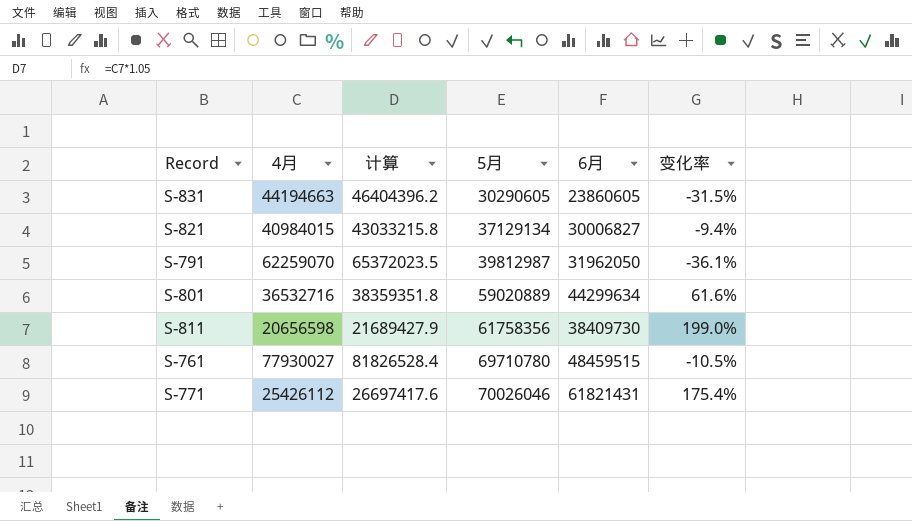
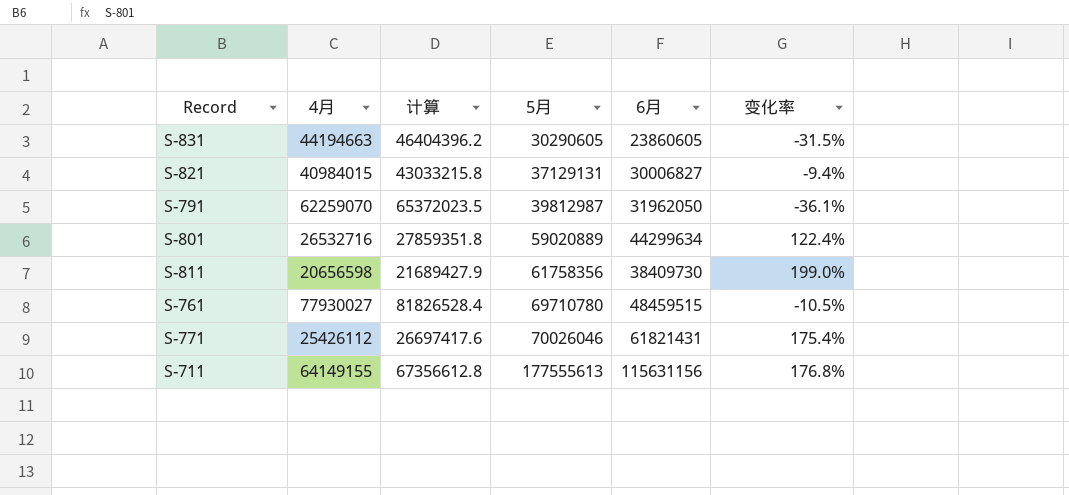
S-821 | 5月: 37129134 -> 37129131
S-801 | 4月: 36532716 -> 26532716
S-801 | 计算: 38359351.8 -> 27859351.8
S-801 | 变化率: 61.6% -> 122.4%
row S-711: none -> 64149155 | 67356612.8 | 177555613 | 115631156 | 176.8%

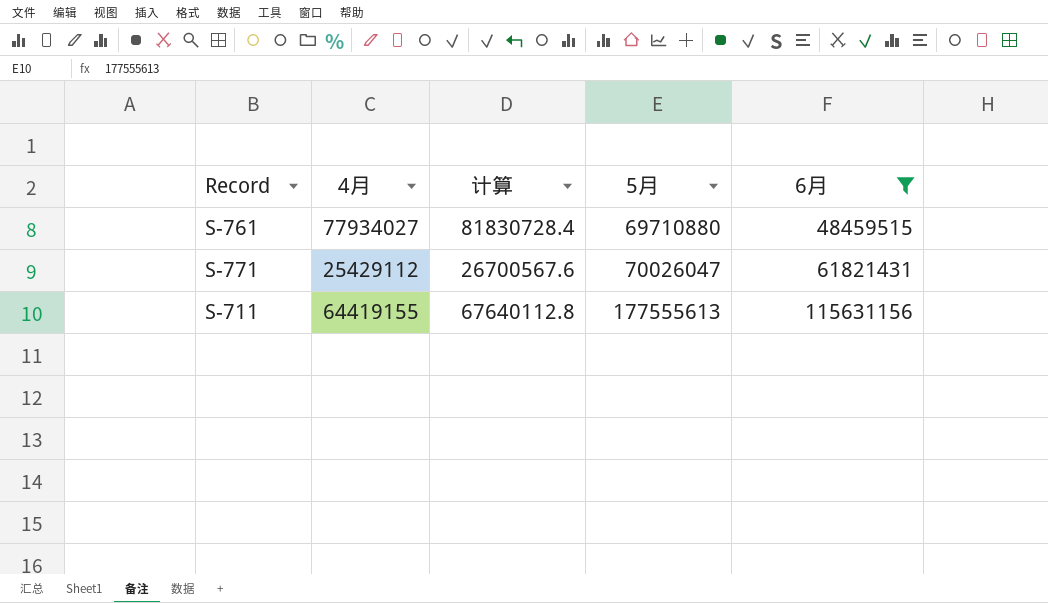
filter: none -> 6月 >= 48459515
column 变化率 | formula: ([5月] - [4月]) / [4月] -> none
S-761 | 4月: 77930027 -> 77934027
S-761 | 计算: 81826528.4 -> 81830728.4
S-761 | 5月: 69710780 -> 69710880
S-771 | 4月: 25426112 -> 25429112
S-771 | 计算: 26697417.6 -> 26700567.6
S-771 | 5月: 70026046 -> 70026047
S-711 | 4月: 64149155 -> 64419155
S-711 | 计算: 67356612.8 -> 67640112.8

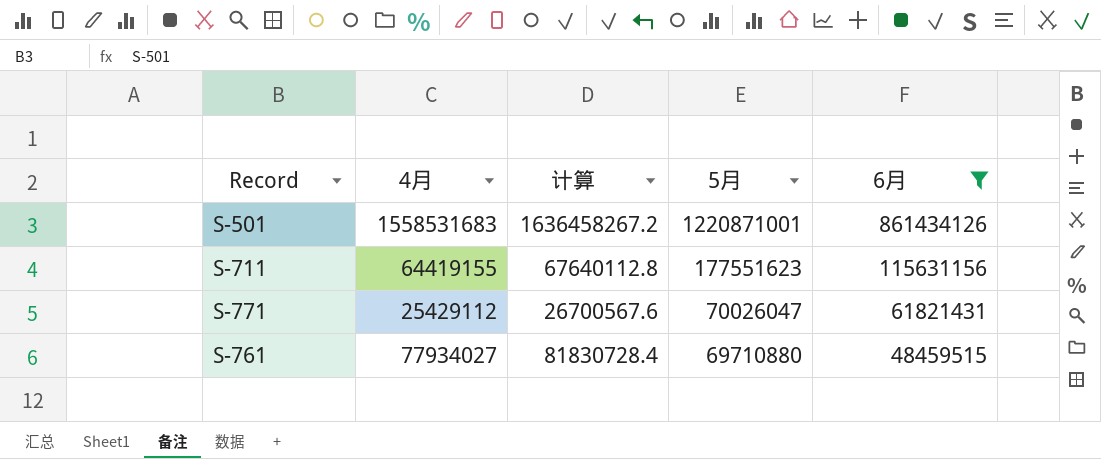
row order: 5月 ascending -> 5月 descending
row S-501: none -> 1558531683 | 1636458267.2 | 1220871001 | 861434126
S-711 | 5月: 177555613 -> 177551623

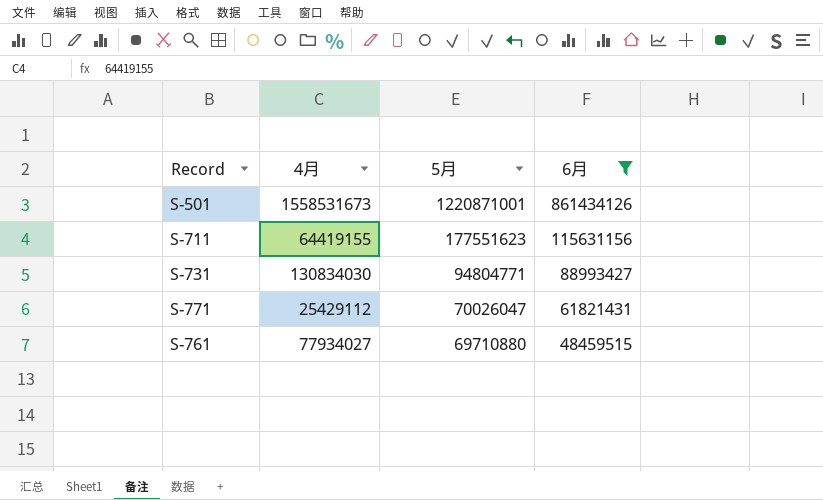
column 计算 | formula: [4月] * 1.05 -> none
S-501 | 4月: 1558531683 -> 1558531673
row S-731: none -> 130834030 | 94804771 | 88993427

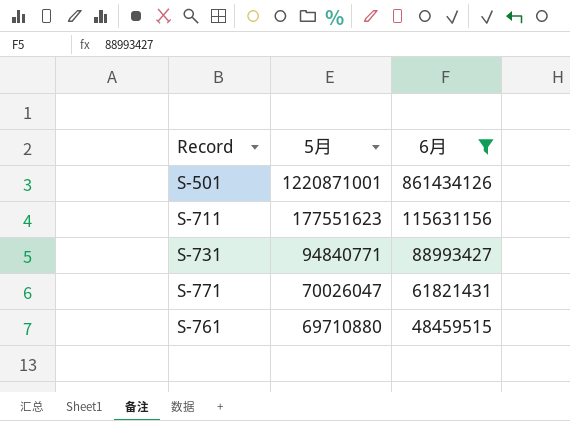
column 4月 | position: 2 -> none
S-731 | 5月: 94804771 -> 94840771

